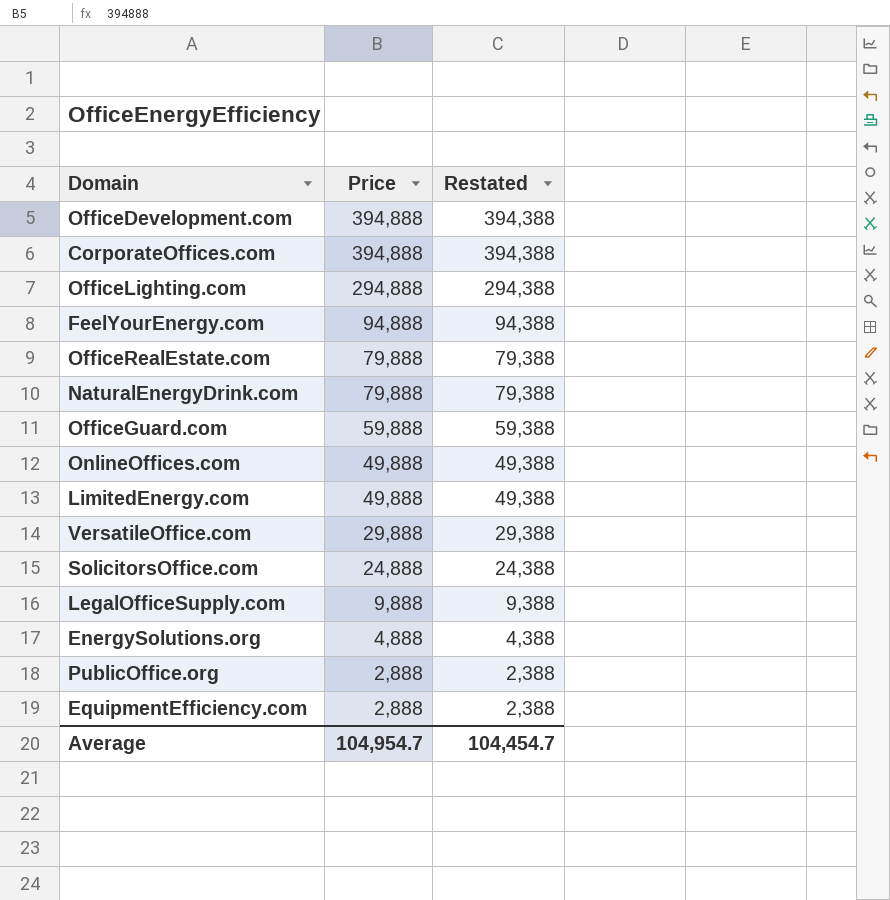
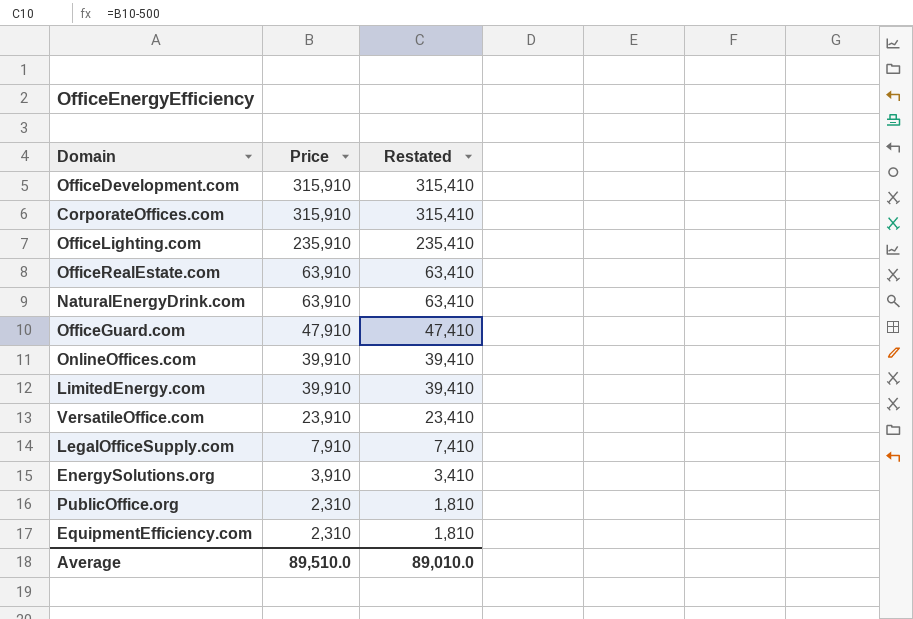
row FeelYourEnergy.com: 94,888 | 94,388 -> none
row SolicitorsOffice.com: 24,888 | 24,388 -> none
OfficeDevelopment.com | Price: 394,888 -> 315,910
OfficeDevelopment.com | Restated: 394,388 -> 315,410
CorporateOffices.com | Price: 394,888 -> 315,910
CorporateOffices.com | Restated: 394,388 -> 315,410
OfficeLighting.com | Price: 294,888 -> 235,910
OfficeLighting.com | Restated: 294,388 -> 235,410
OfficeRealEstate.com | Price: 79,888 -> 63,910
OfficeRealEstate.com | Restated: 79,388 -> 63,410
NaturalEnergyDrink.com | Price: 79,888 -> 63,910
NaturalEnergyDrink.com | Restated: 79,388 -> 63,410
OfficeGuard.com | Price: 59,888 -> 47,910
OfficeGuard.com | Restated: 59,388 -> 47,410
OnlineOffices.com | Price: 49,888 -> 39,910
OnlineOffices.com | Restated: 49,388 -> 39,410
LimitedEnergy.com | Price: 49,888 -> 39,910
LimitedEnergy.com | Restated: 49,388 -> 39,410
VersatileOffice.com | Price: 29,888 -> 23,910
VersatileOffice.com | Restated: 29,388 -> 23,410
LegalOfficeSupply.com | Price: 9,888 -> 7,910
LegalOfficeSupply.com | Restated: 9,388 -> 7,410
EnergySolutions.org | Price: 4,888 -> 3,910
EnergySolutions.org | Restated: 4,388 -> 3,410
PublicOffice.org | Price: 2,888 -> 2,310
PublicOffice.org | Restated: 2,388 -> 1,810
EquipmentEfficiency.com | Price: 2,888 -> 2,310
EquipmentEfficiency.com | Restated: 2,388 -> 1,810
Average | Price: 104,954.7 -> 89,510.0
Average | Restated: 104,454.7 -> 89,010.0

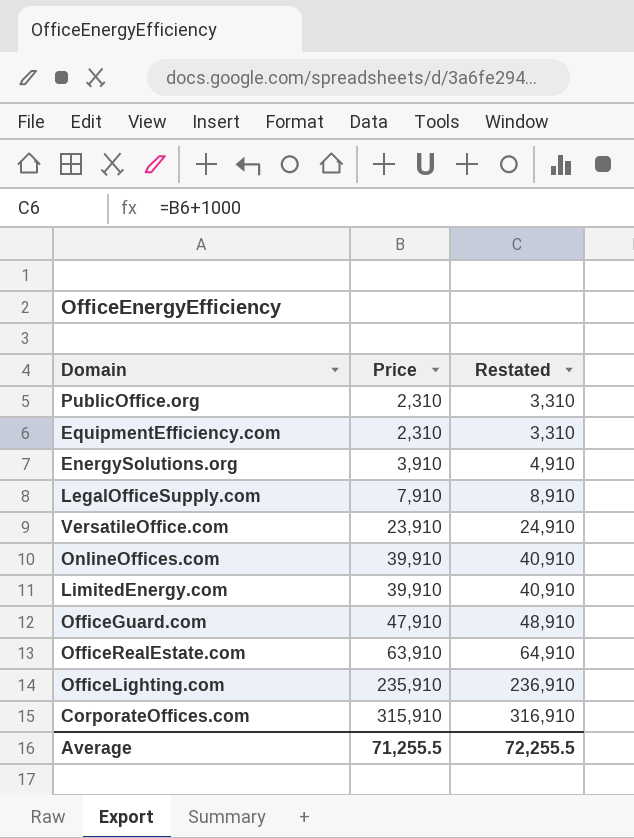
row order: Price descending -> Price ascending
column Restated | formula: [Price] - 500 -> [Price] + 1000
row OfficeDevelopment.com: 315,910 | 315,410 -> none
row NaturalEnergyDrink.com: 63,910 | 63,410 -> none
Average | Price: 89,510.0 -> 71,255.5
Average | Restated: 89,010.0 -> 72,255.5

